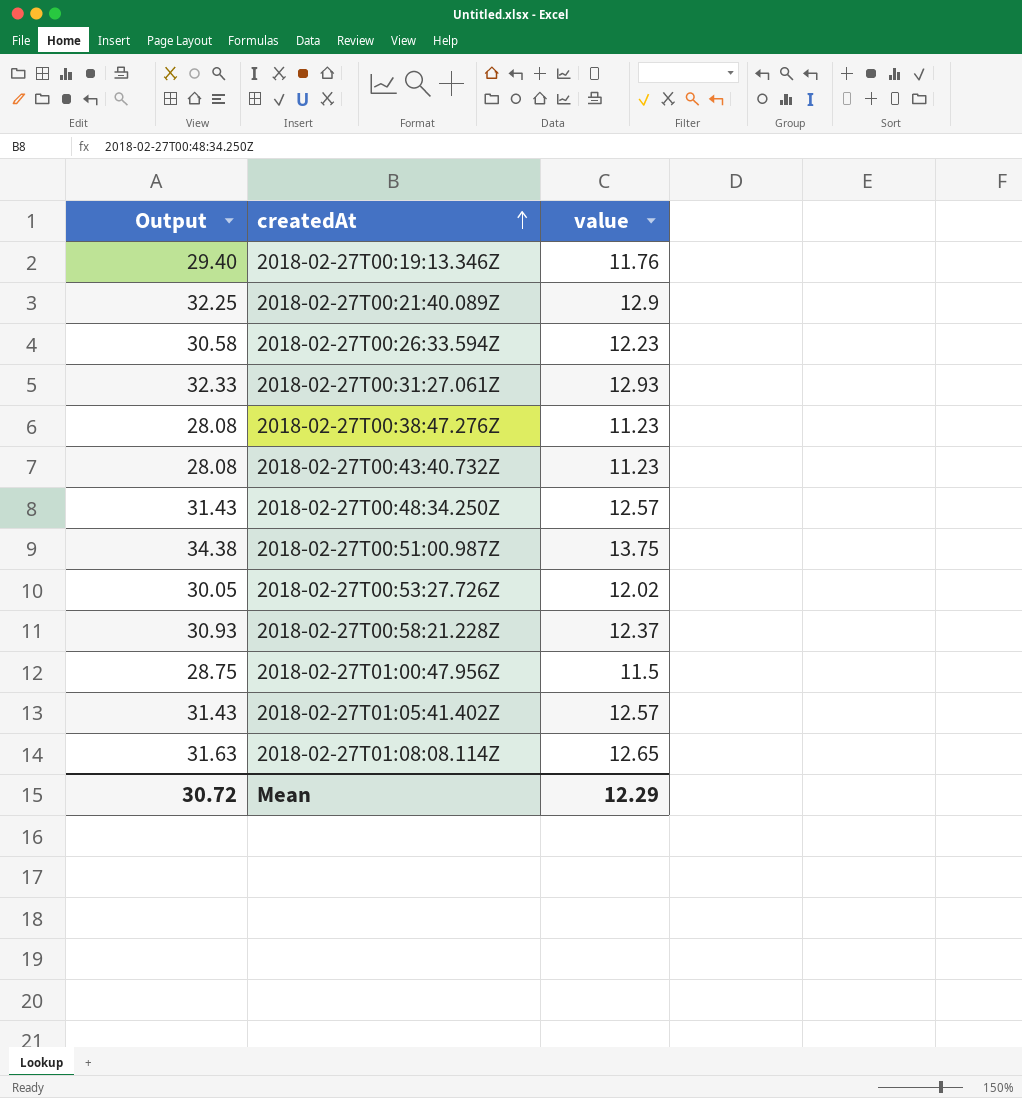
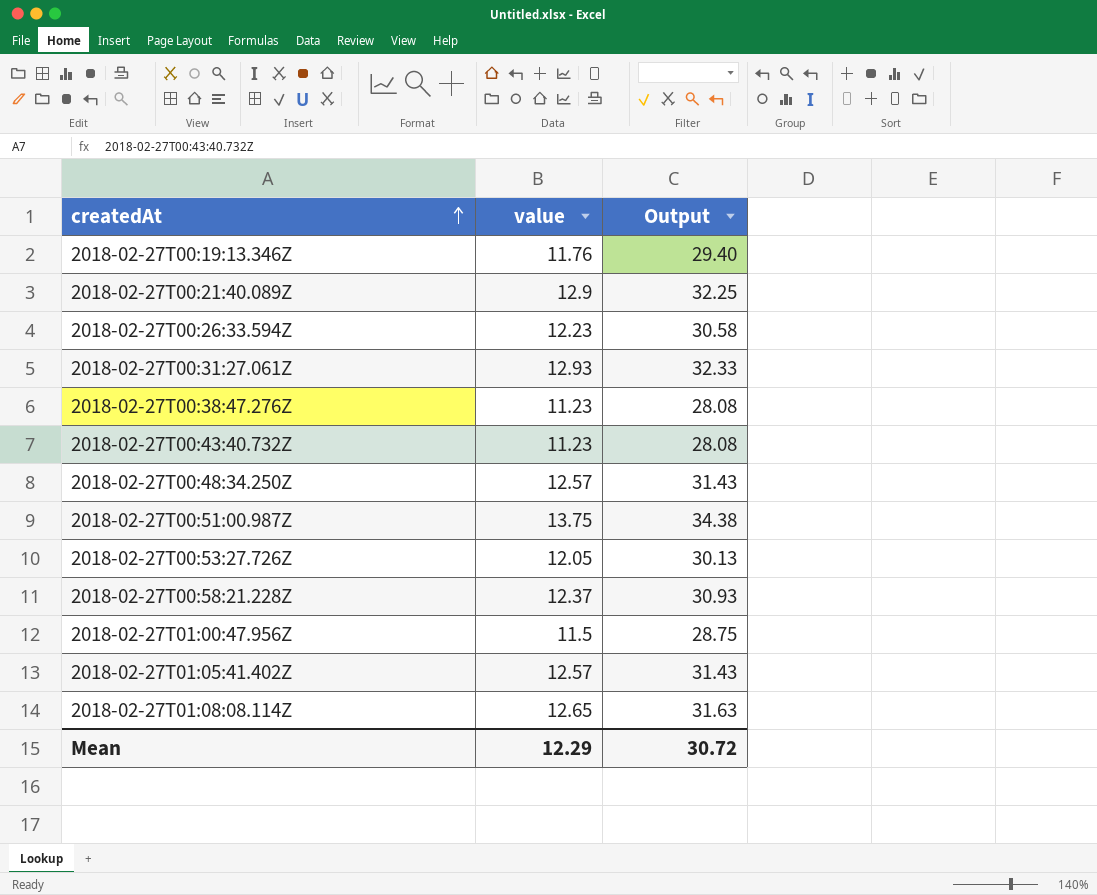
column Output | position: 1 -> 3
2018-02-27T00:53:27.726Z | value: 12.02 -> 12.05
2018-02-27T00:53:27.726Z | Output: 30.05 -> 30.13

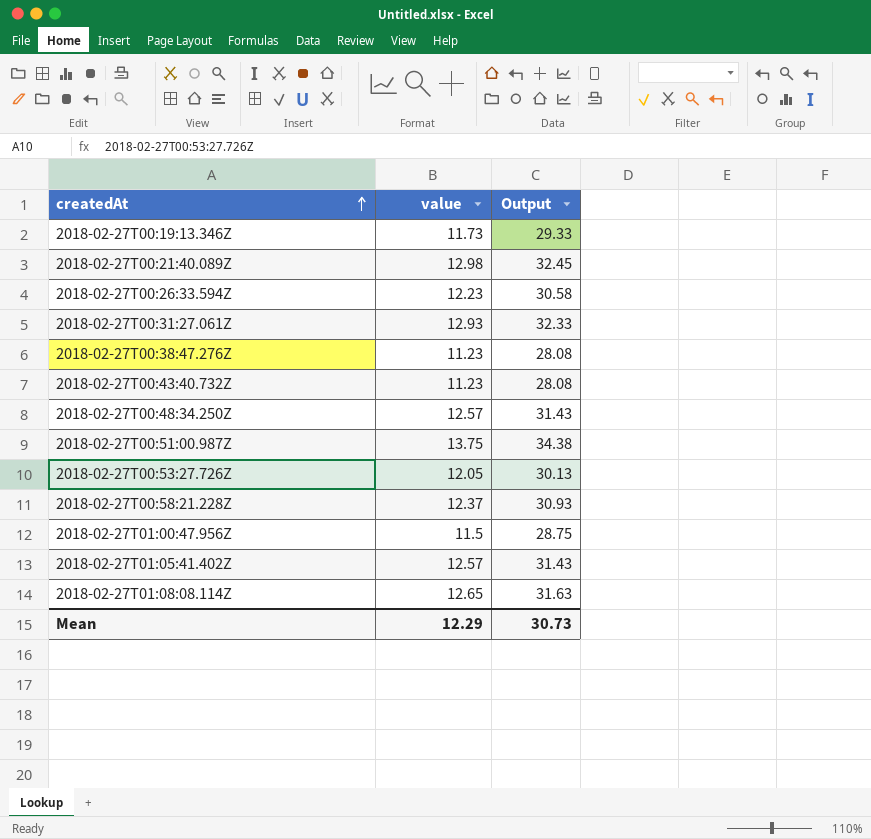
2018-02-27T00:19:13.346Z | value: 11.76 -> 11.73
2018-02-27T00:19:13.346Z | Output: 29.40 -> 29.33
2018-02-27T00:21:40.089Z | value: 12.9 -> 12.98
2018-02-27T00:21:40.089Z | Output: 32.25 -> 32.45
Mean | Output: 30.72 -> 30.73

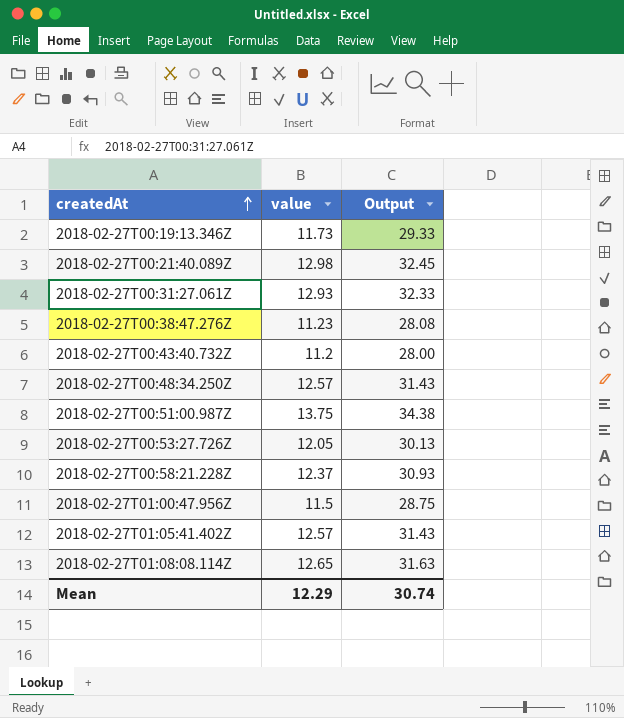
row 2018-02-27T00:26:33.594Z: 12.23 | 30.58 -> none
2018-02-27T00:43:40.732Z | value: 11.23 -> 11.2
2018-02-27T00:43:40.732Z | Output: 28.08 -> 28.00
Mean | Output: 30.73 -> 30.74

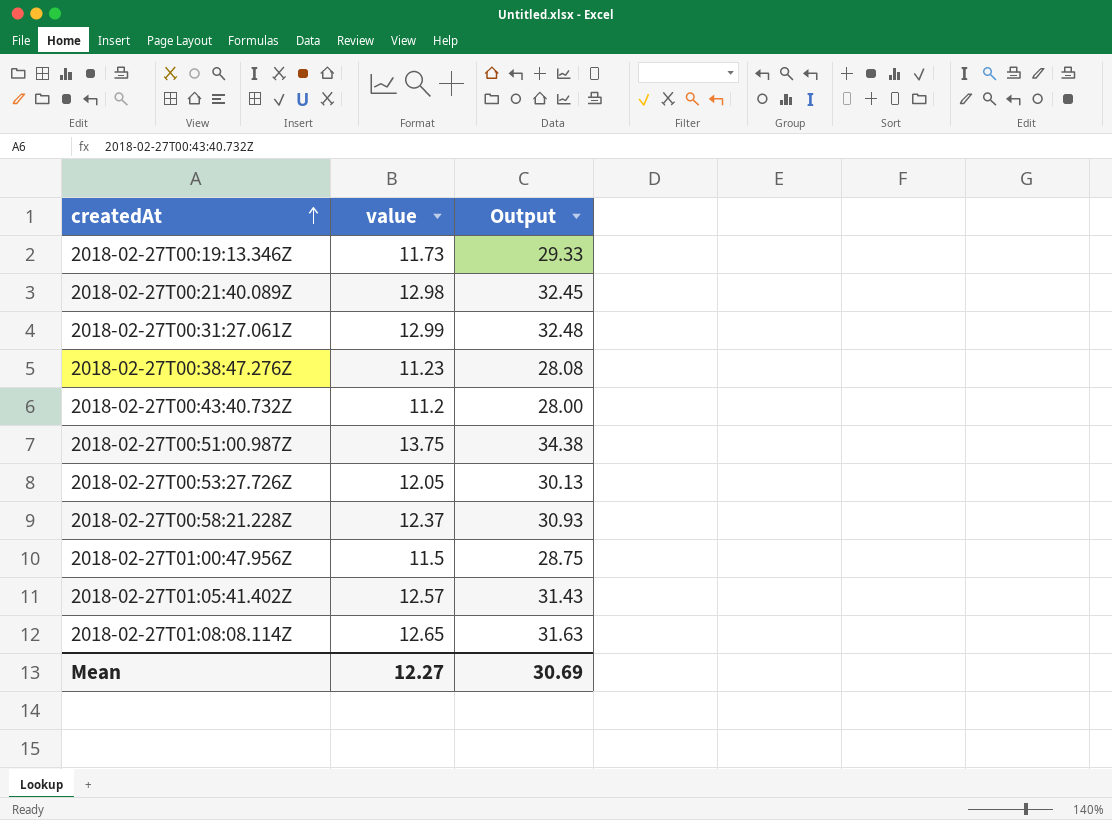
row 2018-02-27T00:48:34.250Z: 12.57 | 31.43 -> none
2018-02-27T00:31:27.061Z | value: 12.93 -> 12.99
2018-02-27T00:31:27.061Z | Output: 32.33 -> 32.48
Mean | value: 12.29 -> 12.27
Mean | Output: 30.74 -> 30.69

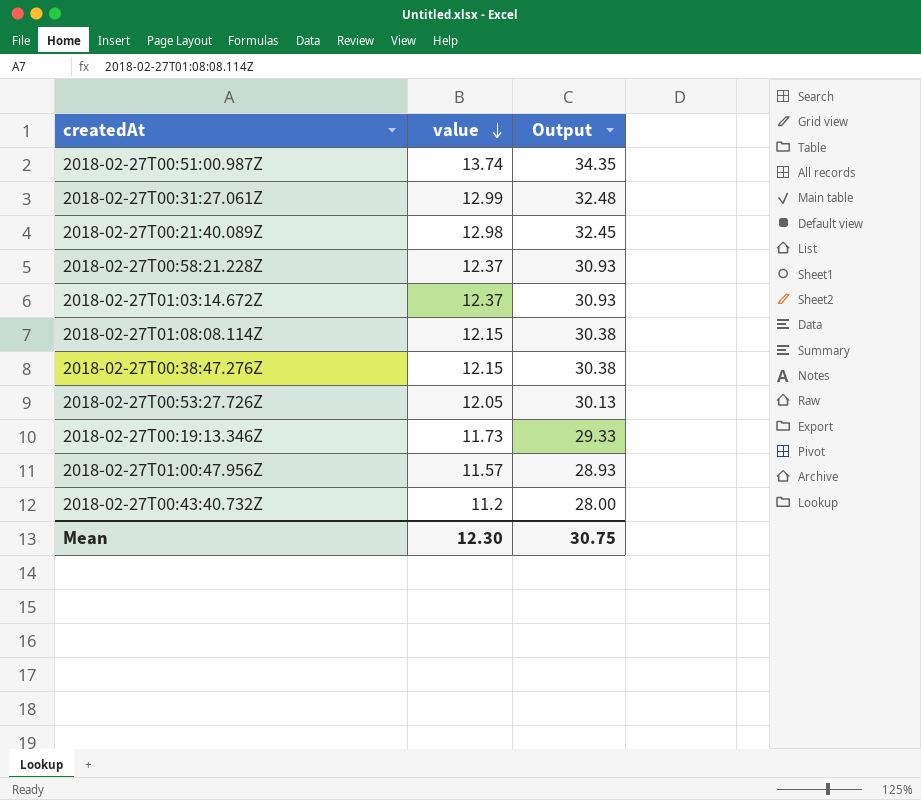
row order: createdAt ascending -> value descending
row 2018-02-27T01:05:41.402Z: 12.57 | 31.43 -> none
2018-02-27T00:51:00.987Z | value: 13.75 -> 13.74
2018-02-27T00:51:00.987Z | Output: 34.38 -> 34.35
row 2018-02-27T01:03:14.672Z: none -> 12.37 | 30.93
2018-02-27T01:08:08.114Z | value: 12.65 -> 12.15
2018-02-27T01:08:08.114Z | Output: 31.63 -> 30.38
2018-02-27T00:38:47.276Z | value: 11.23 -> 12.15
2018-02-27T00:38:47.276Z | Output: 28.08 -> 30.38
2018-02-27T01:00:47.956Z | value: 11.5 -> 11.57
2018-02-27T01:00:47.956Z | Output: 28.75 -> 28.93
Mean | value: 12.27 -> 12.30
Mean | Output: 30.69 -> 30.75

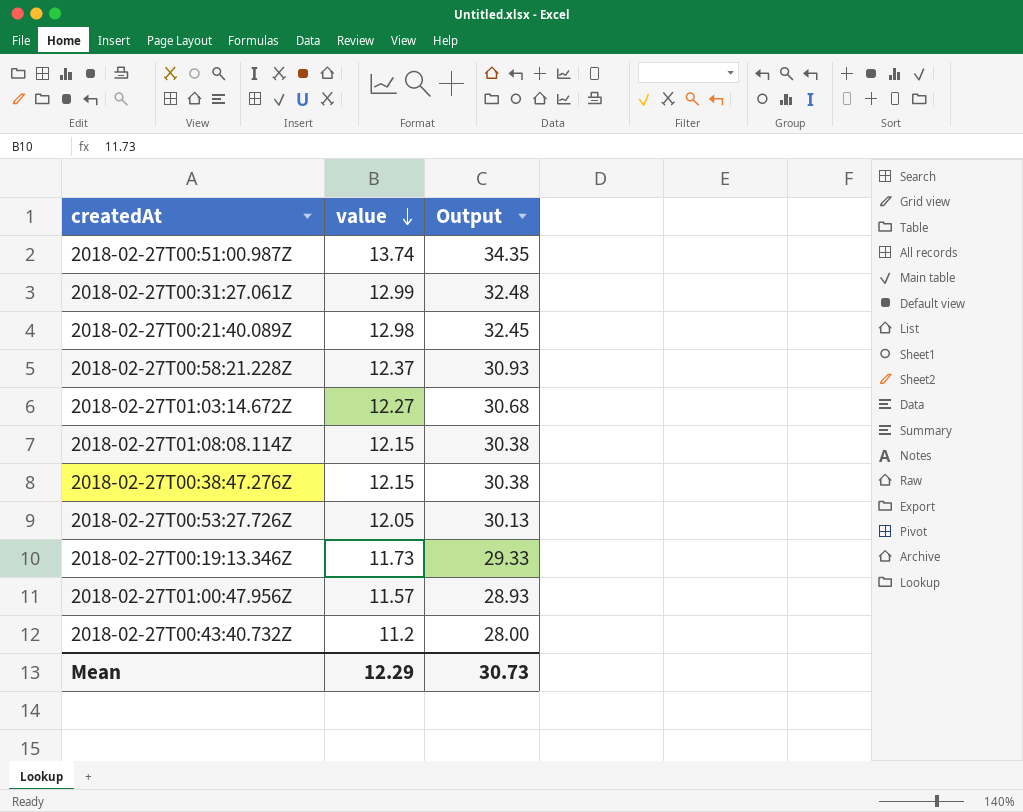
2018-02-27T01:03:14.672Z | value: 12.37 -> 12.27
2018-02-27T01:03:14.672Z | Output: 30.93 -> 30.68
Mean | value: 12.30 -> 12.29
Mean | Output: 30.75 -> 30.73

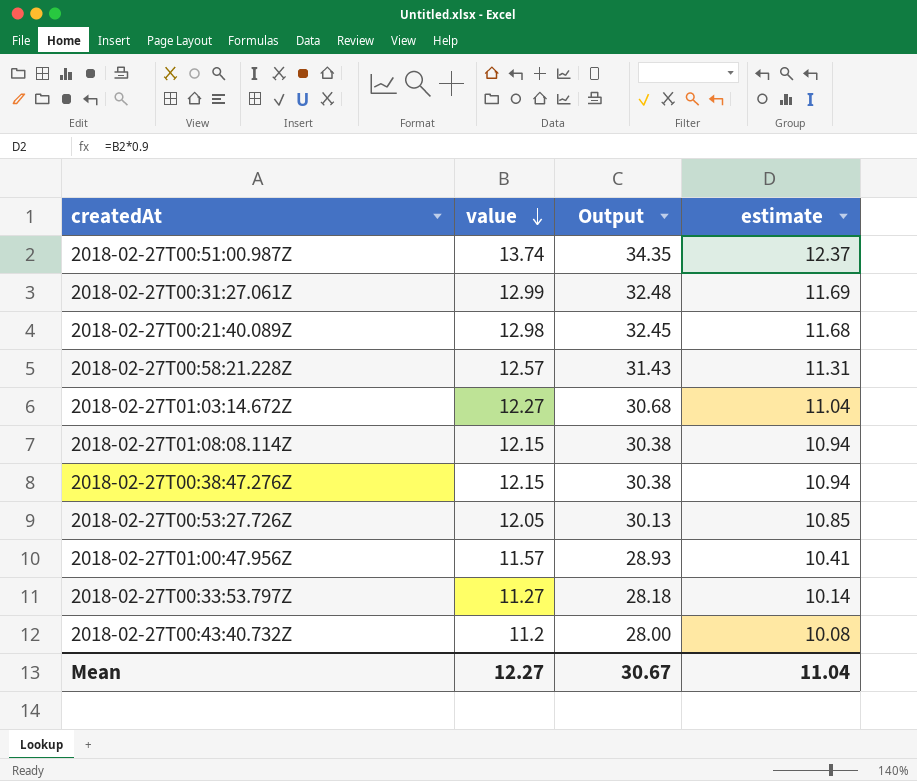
column estimate | formula: none -> [value] * 0.9
row 2018-02-27T00:19:13.346Z: 11.73 | 29.33 -> none
2018-02-27T00:58:21.228Z | value: 12.37 -> 12.57
2018-02-27T00:58:21.228Z | Output: 30.93 -> 31.43
row 2018-02-27T00:33:53.797Z: none -> 11.27 | 28.18 | 10.14
Mean | value: 12.29 -> 12.27
Mean | Output: 30.73 -> 30.67

